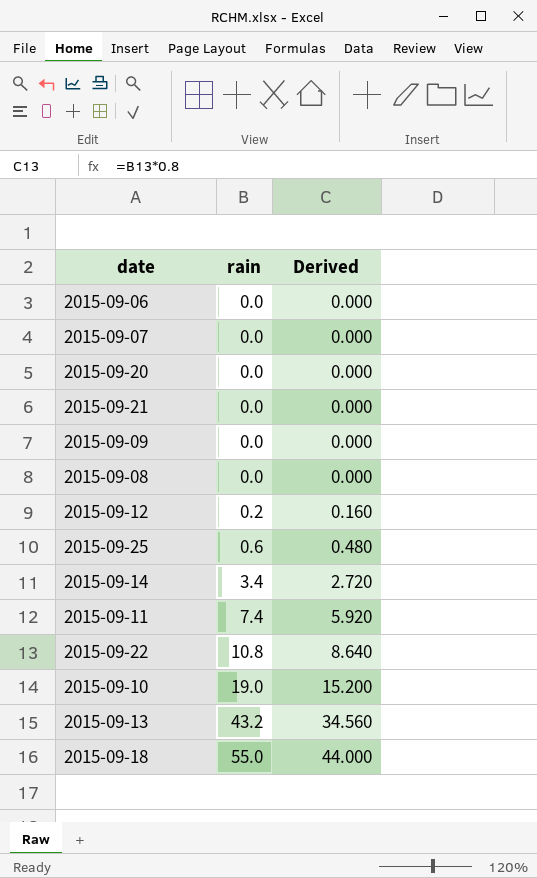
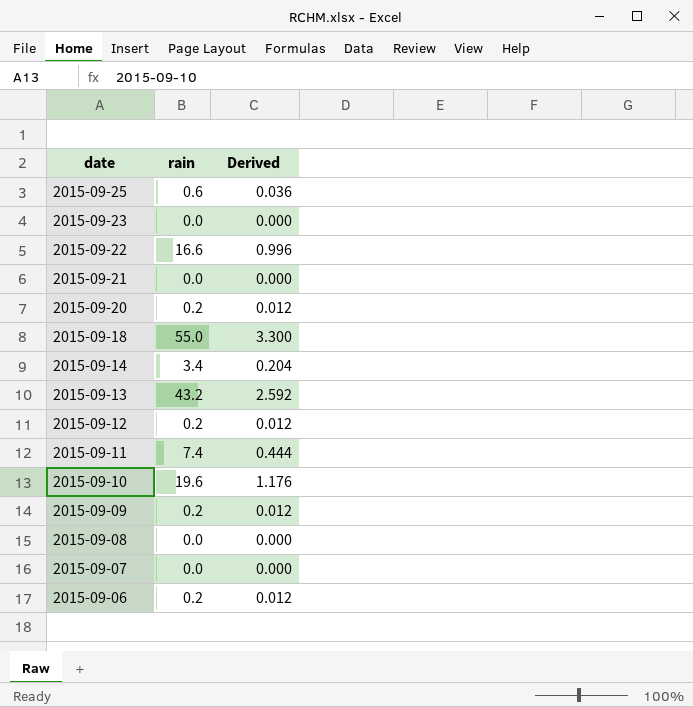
row order: rain ascending -> date descending
column Derived | formula: [rain] * 0.8 -> [rain] * 0.06
row 2015-09-23: none -> 0.0 | 0.000
2015-09-22 | rain: 10.8 -> 16.6
2015-09-20 | rain: 0.0 -> 0.2
2015-09-10 | rain: 19.0 -> 19.6
2015-09-09 | rain: 0.0 -> 0.2
2015-09-06 | rain: 0.0 -> 0.2

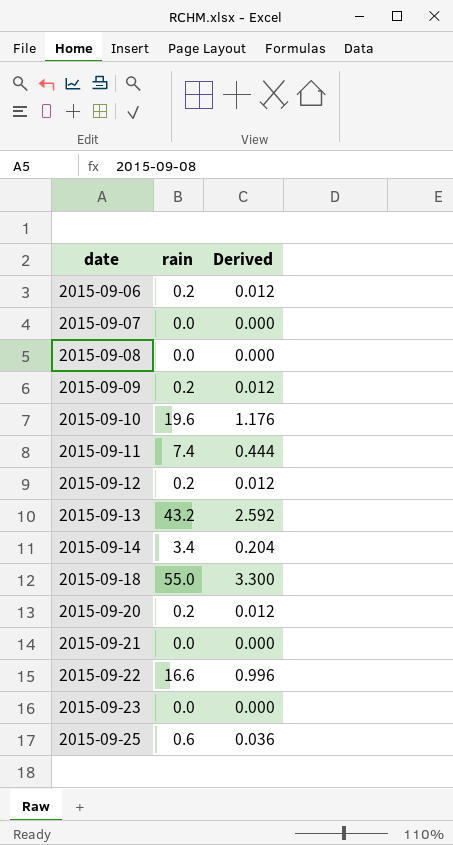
row order: date descending -> date ascending

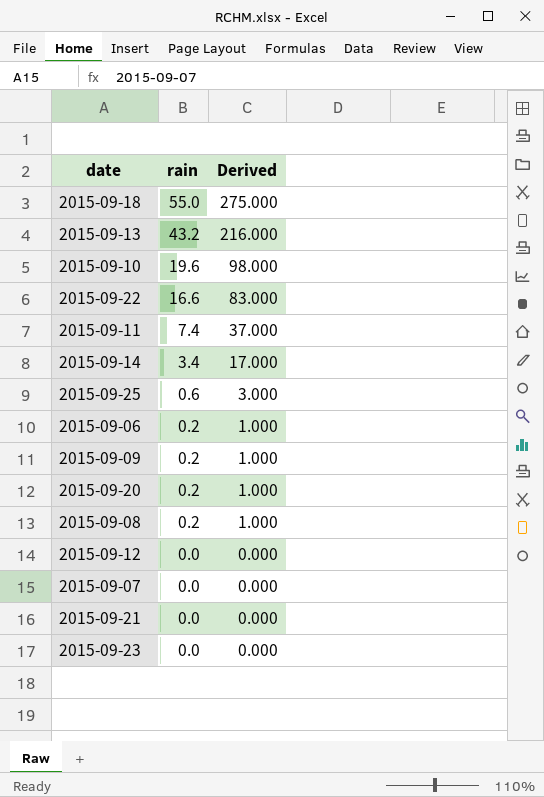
row order: date ascending -> rain descending
column Derived | formula: [rain] * 0.06 -> [rain] * 5
2015-09-08 | rain: 0.0 -> 0.2
2015-09-12 | rain: 0.2 -> 0.0

